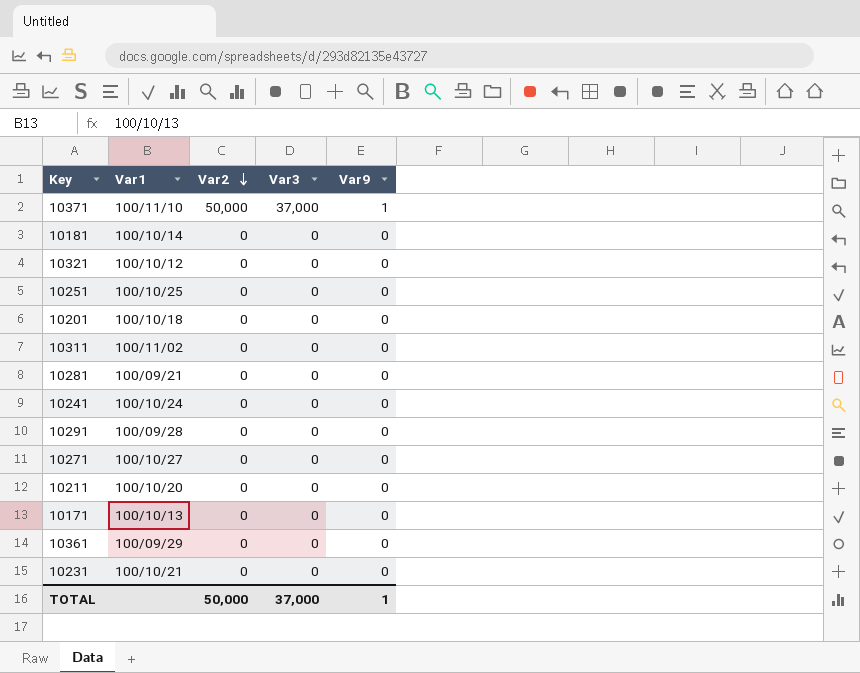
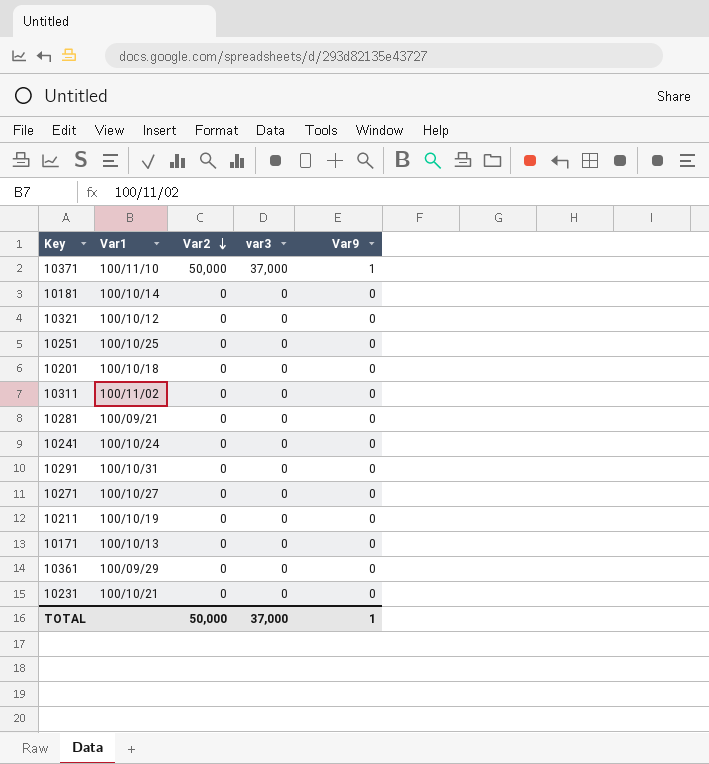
column name: Var3 -> var3
10291 | Var1: 100/09/28 -> 100/10/31
10211 | Var1: 100/10/20 -> 100/10/19

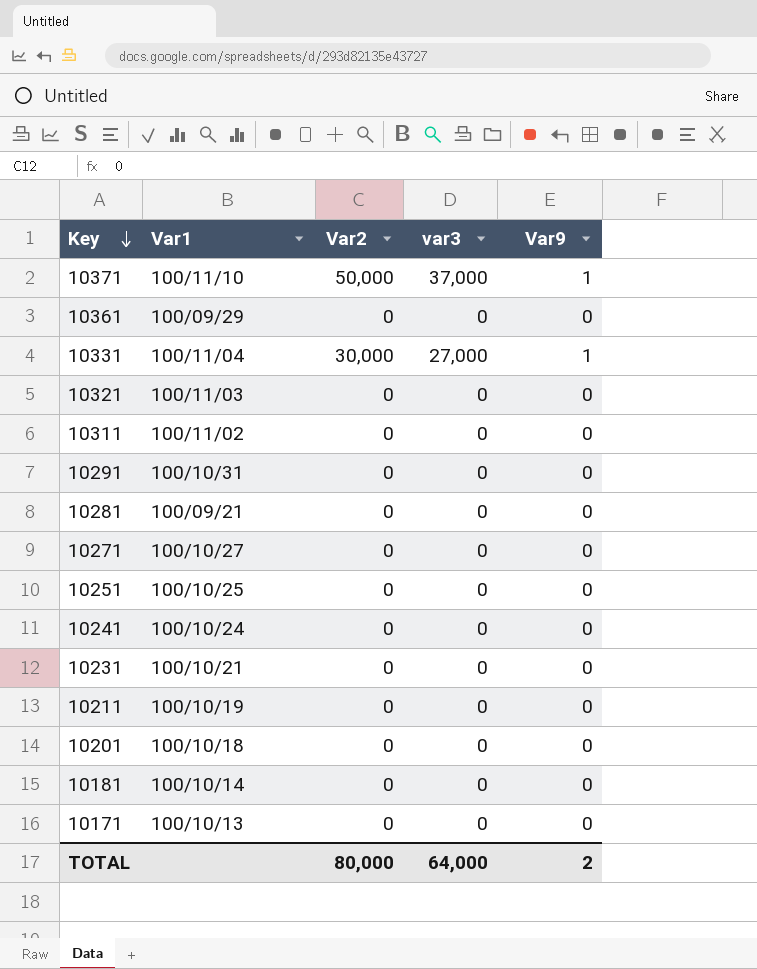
row order: Var2 descending -> Key descending
row 10331: none -> 100/11/04 | 30,000 | 27,000 | 1
10321 | Var1: 100/10/12 -> 100/11/03
TOTAL | Var2: 50,000 -> 80,000
TOTAL | var3: 37,000 -> 64,000
TOTAL | Var9: 1 -> 2

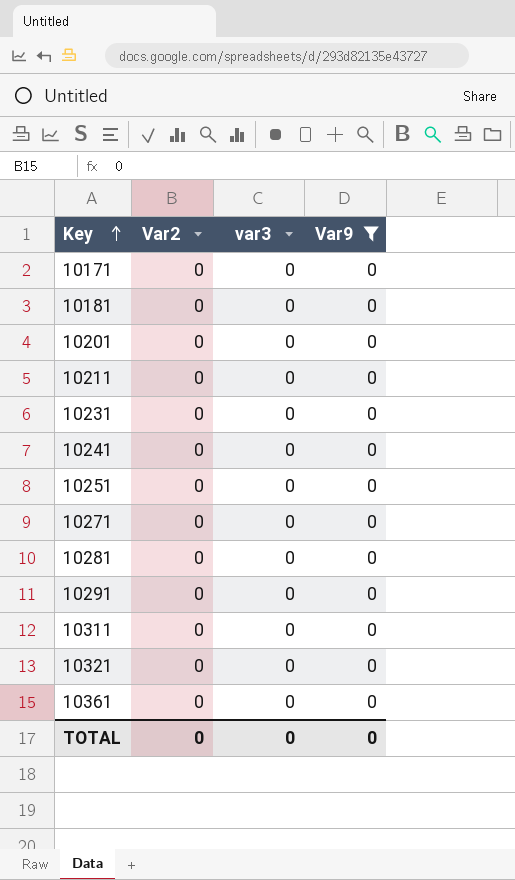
filter: none -> Var9 = 0
row order: Key descending -> Key ascending
column Var1 | position: 2 -> none
TOTAL | Var2: 80,000 -> 0
TOTAL | var3: 64,000 -> 0
TOTAL | Var9: 2 -> 0

